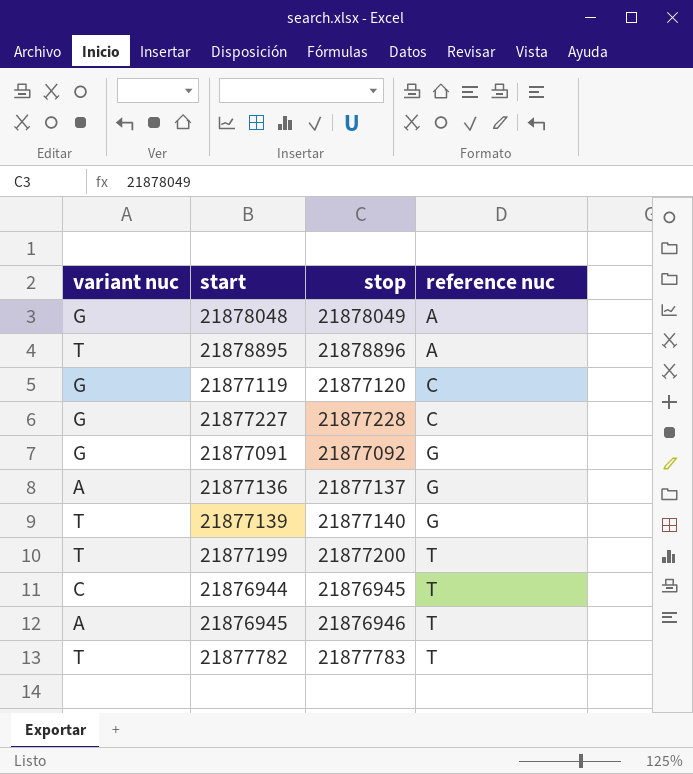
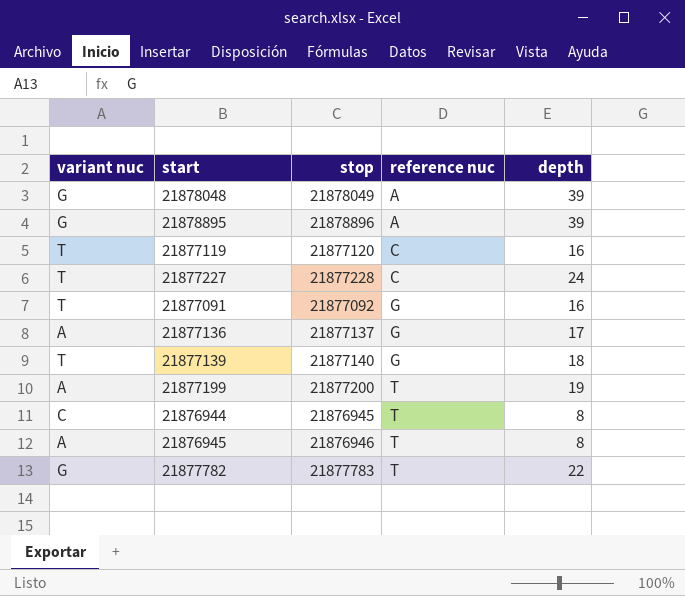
column depth | position: none -> 5
21878895 | variant nuc: T -> G
21877119 | variant nuc: G -> T
21877227 | variant nuc: G -> T
21877091 | variant nuc: G -> T
21877199 | variant nuc: T -> A
21877782 | variant nuc: T -> G

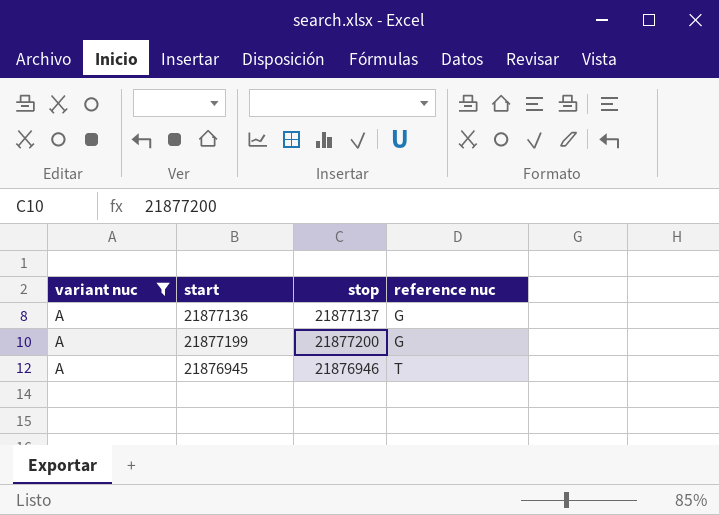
filter: none -> variant nuc = A
column depth | position: 5 -> none
21877199 | reference nuc: T -> G

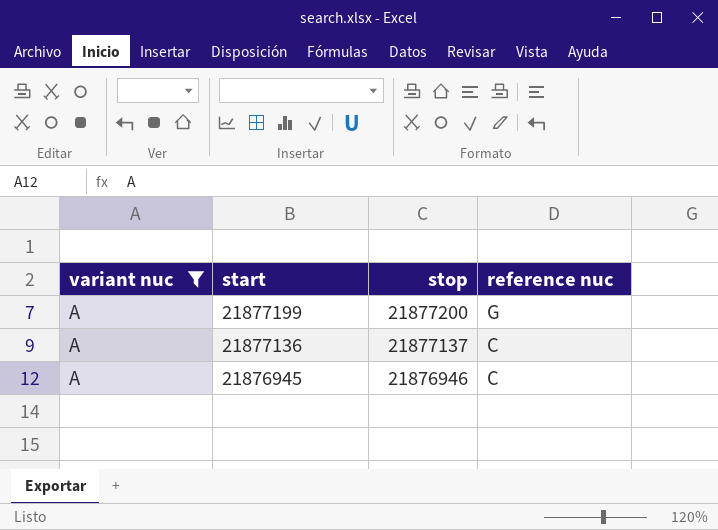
row order: reference nuc ascending -> start descending
21877136 | reference nuc: G -> C
21876945 | reference nuc: T -> C

